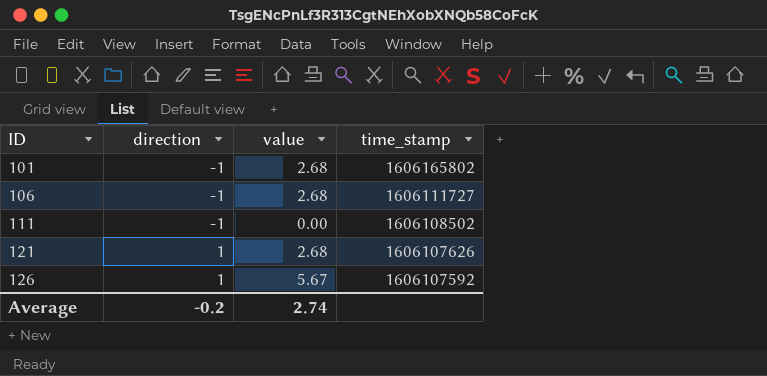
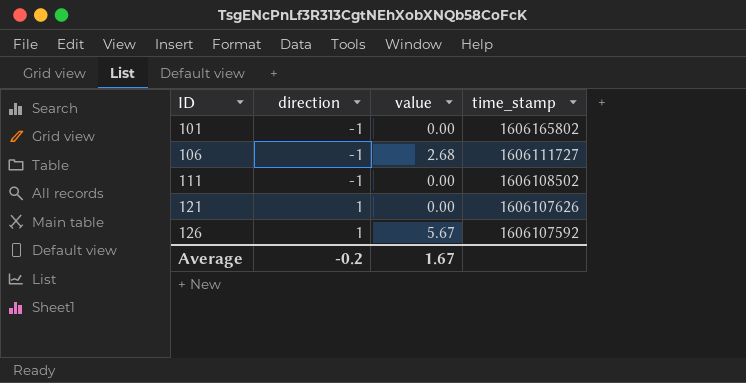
101 | value: 2.68 -> 0.00
121 | value: 2.68 -> 0.00
Average | value: 2.74 -> 1.67

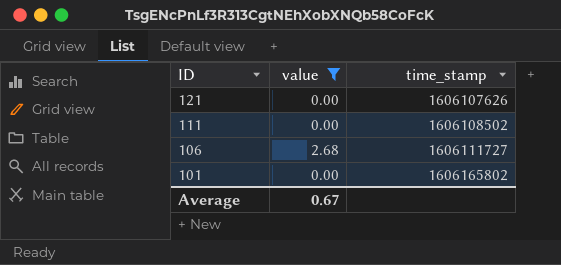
filter: none -> value != 5.67
row order: ID ascending -> ID descending
column direction | position: 2 -> none
Average | value: 1.67 -> 0.67

